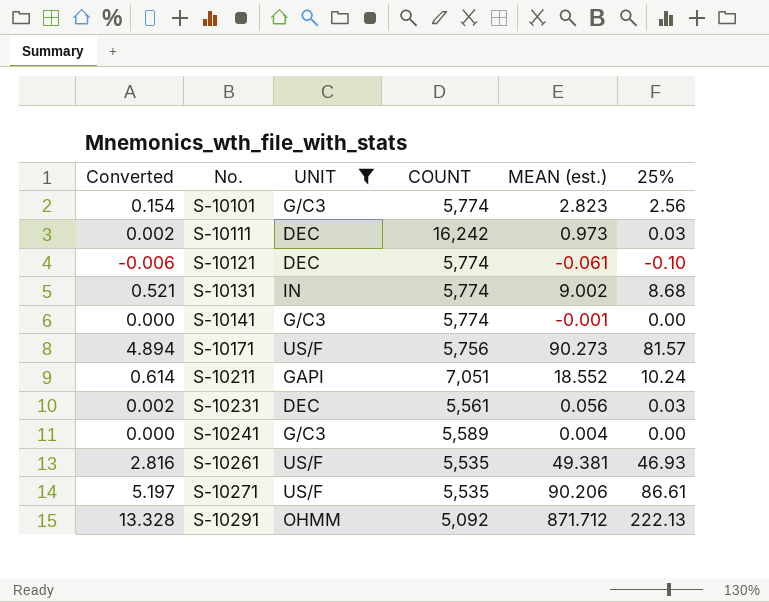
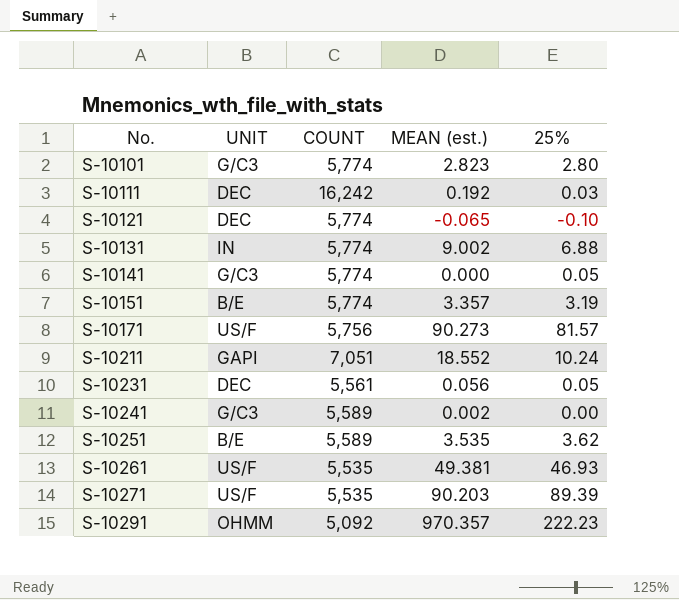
filter: UNIT != B/E -> none
column Converted | formula: [25%] * 0.06 -> none
S-10101 | 25%: 2.56 -> 2.80
S-10111 | MEAN (est.): 0.973 -> 0.192
S-10121 | MEAN (est.): -0.061 -> -0.065
S-10131 | 25%: 8.68 -> 6.88
S-10141 | MEAN (est.): -0.001 -> 0.000
S-10141 | 25%: 0.00 -> 0.05
S-10231 | 25%: 0.03 -> 0.05
S-10241 | MEAN (est.): 0.004 -> 0.002
S-10271 | MEAN (est.): 90.206 -> 90.203
S-10271 | 25%: 86.61 -> 89.39
S-10291 | MEAN (est.): 871.712 -> 970.357
S-10291 | 25%: 222.13 -> 222.23

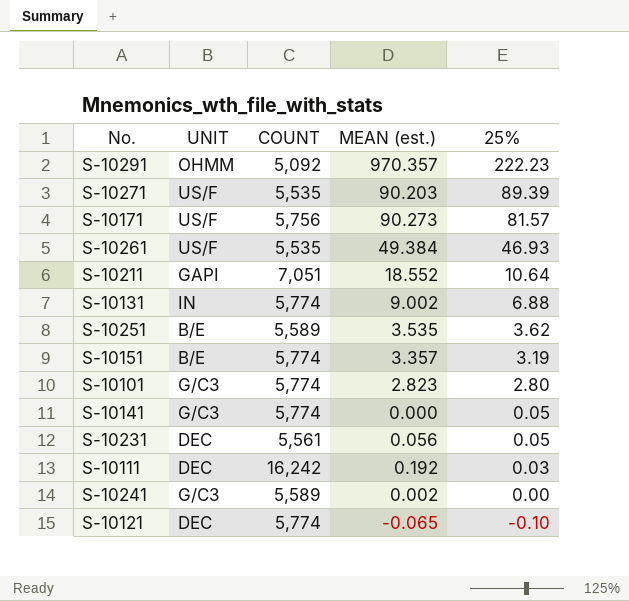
row order: No. ascending -> 25% descending
S-10261 | MEAN (est.): 49.381 -> 49.384
S-10211 | 25%: 10.24 -> 10.64

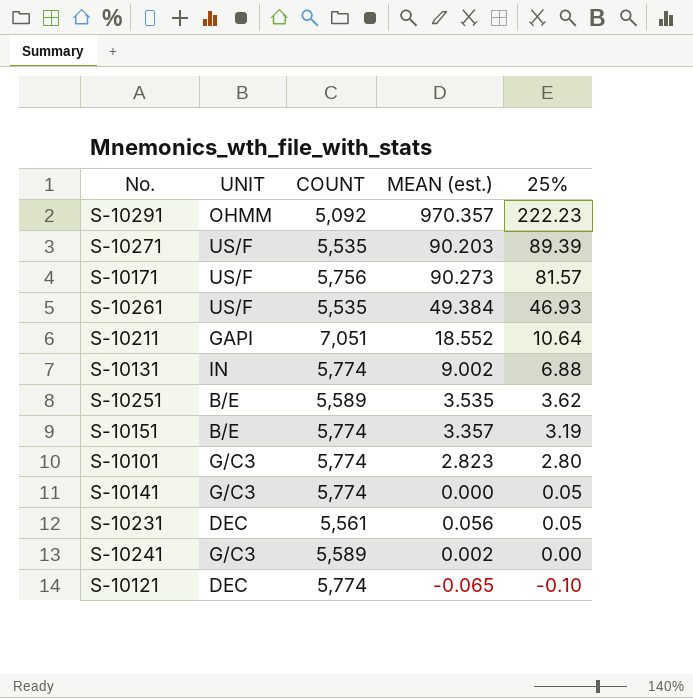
row S-10111: DEC | 16,242 | 0.192 | 0.03 -> none

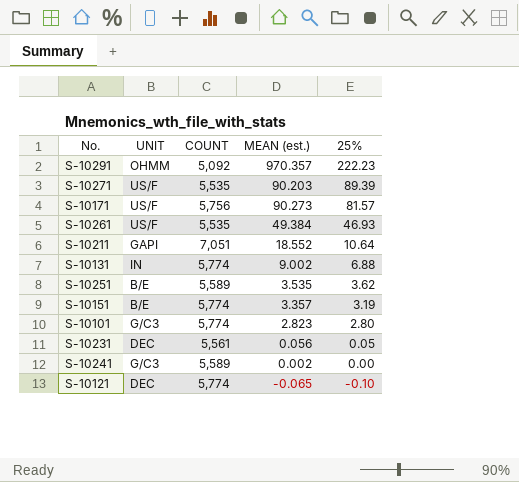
row S-10141: G/C3 | 5,774 | 0.000 | 0.05 -> none

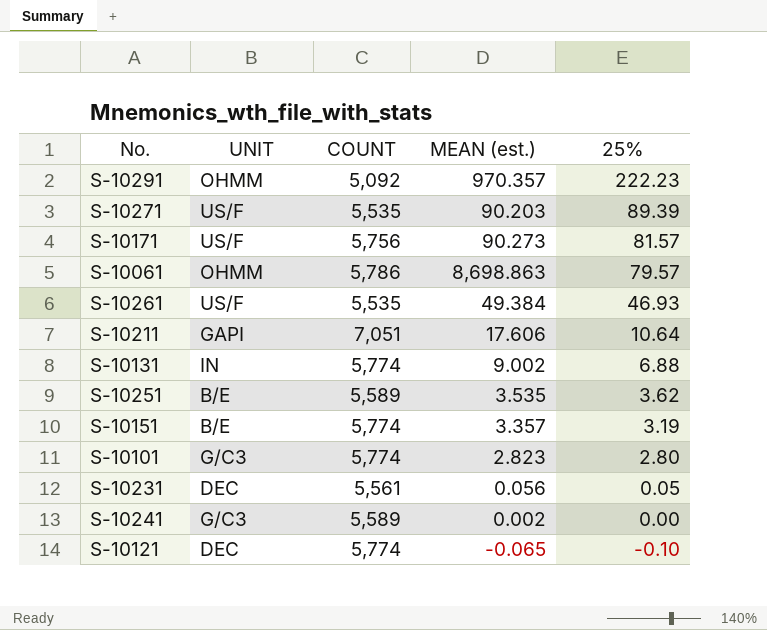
row S-10061: none -> OHMM | 5,786 | 8,698.863 | 79.57
S-10211 | MEAN (est.): 18.552 -> 17.606

